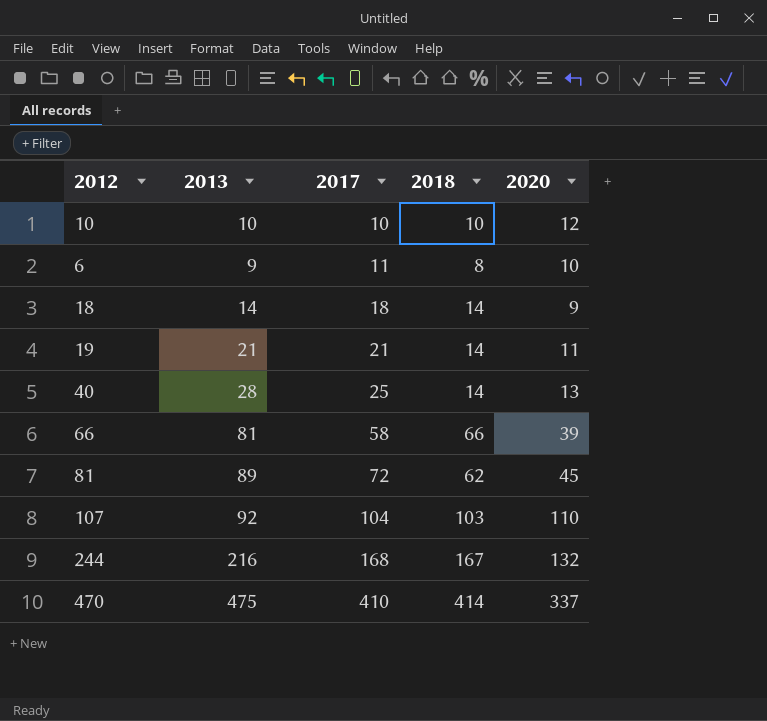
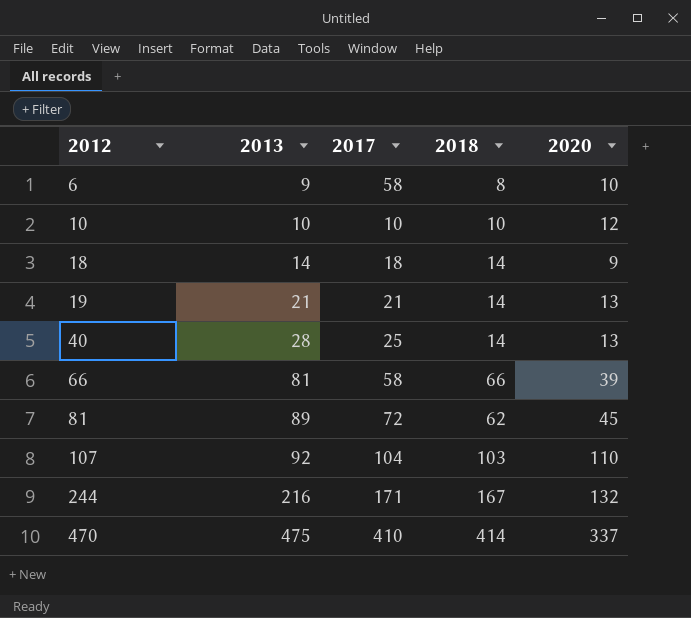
row order: 2017 ascending -> 2012 ascending
6 | 2017: 11 -> 58
19 | 2020: 11 -> 13
244 | 2017: 168 -> 171

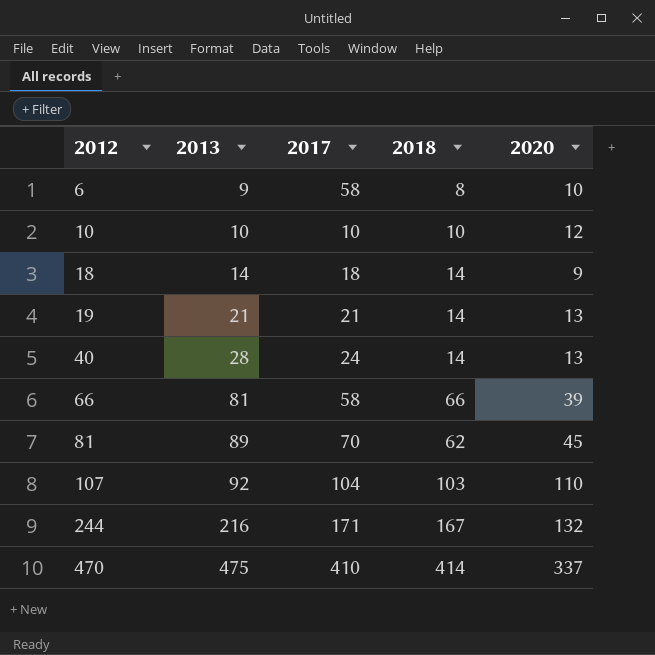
40 | 2017: 25 -> 24
81 | 2017: 72 -> 70

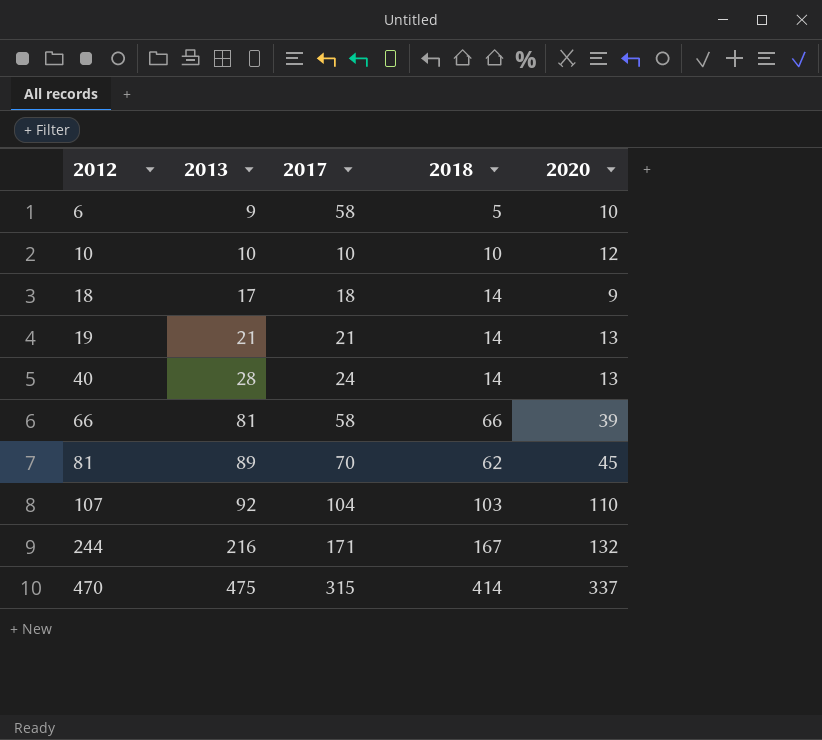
6 | 2018: 8 -> 5
18 | 2013: 14 -> 17
470 | 2017: 410 -> 315

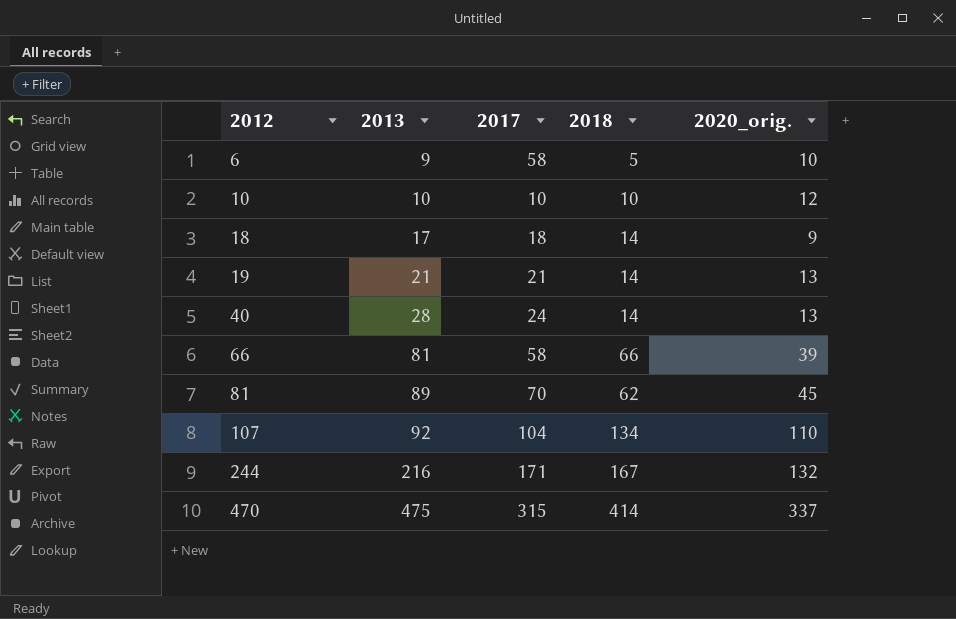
column name: 2020 -> 2020_orig.
107 | 2018: 103 -> 134

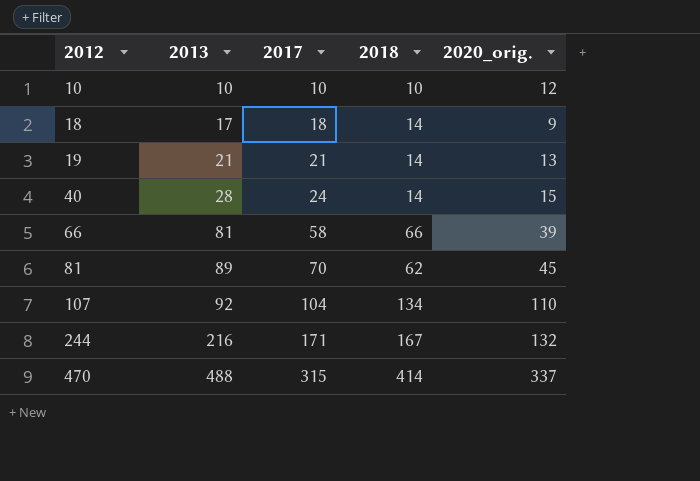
row 6: 9 | 58 | 5 | 10 -> none
40 | 2020_orig.: 13 -> 15
470 | 2013: 475 -> 488

